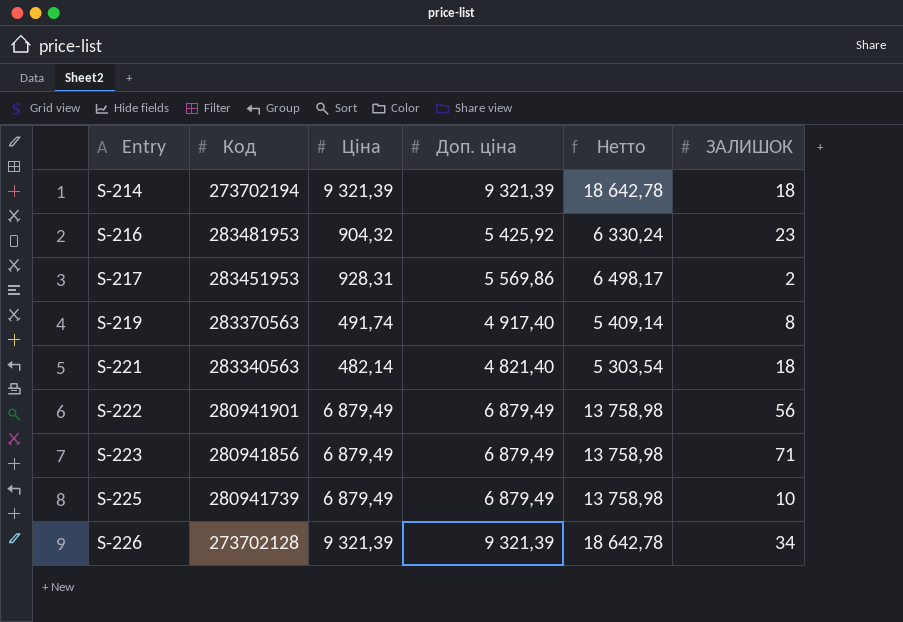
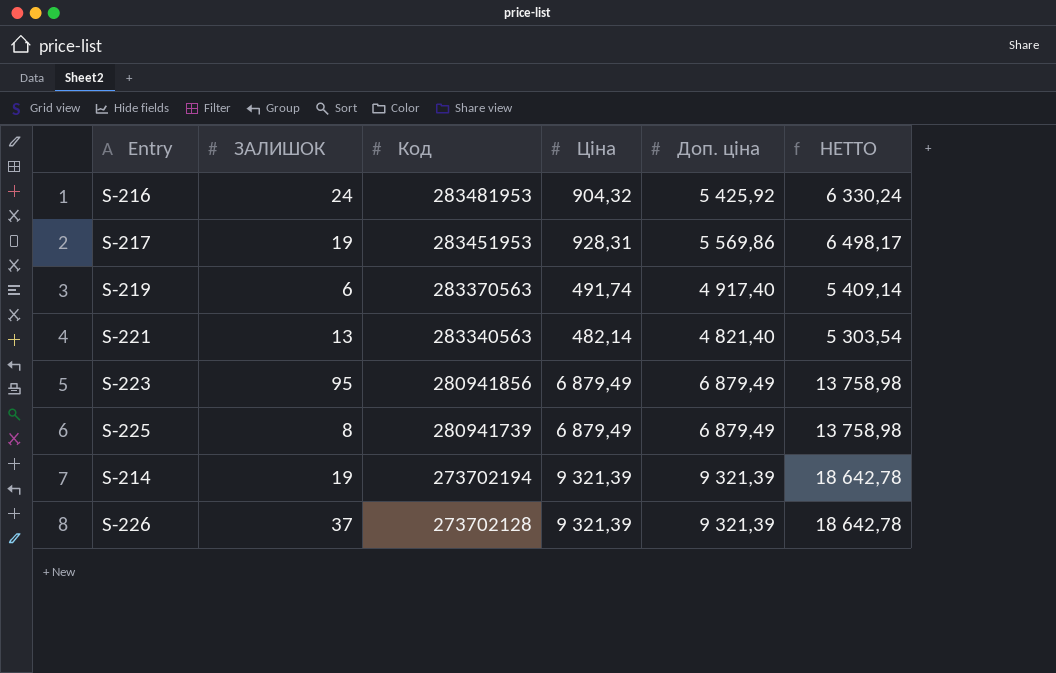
row order: Entry ascending -> Код descending
column ЗАЛИШОК | position: 6 -> 2
column name: Нетто -> НЕТТО
row S-222: 280941901 | 6 879,49 | 6 879,49 | 13 758,98 | 56 -> none
S-216 | ЗАЛИШОК: 23 -> 24
S-217 | ЗАЛИШОК: 2 -> 19
S-219 | ЗАЛИШОК: 8 -> 6
S-221 | ЗАЛИШОК: 18 -> 13
S-223 | ЗАЛИШОК: 71 -> 95
S-225 | ЗАЛИШОК: 10 -> 8
S-214 | ЗАЛИШОК: 18 -> 19
S-226 | ЗАЛИШОК: 34 -> 37

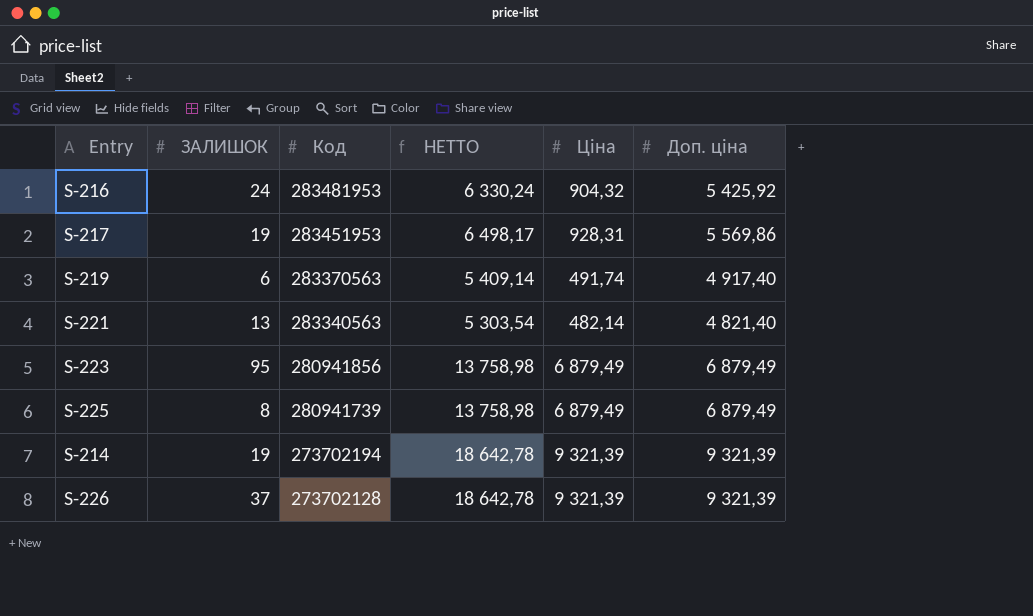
column НЕТТО | position: 6 -> 4

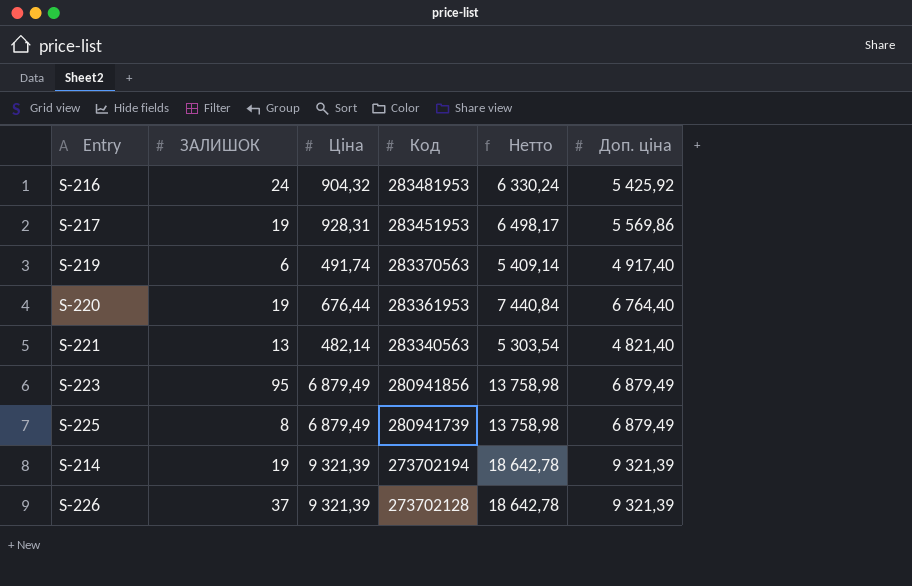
column Ціна | position: 5 -> 3
column name: НЕТТО -> Нетто
row S-220: none -> 19 | 676,44 | 283361953 | 7 440,84 | 6 764,40

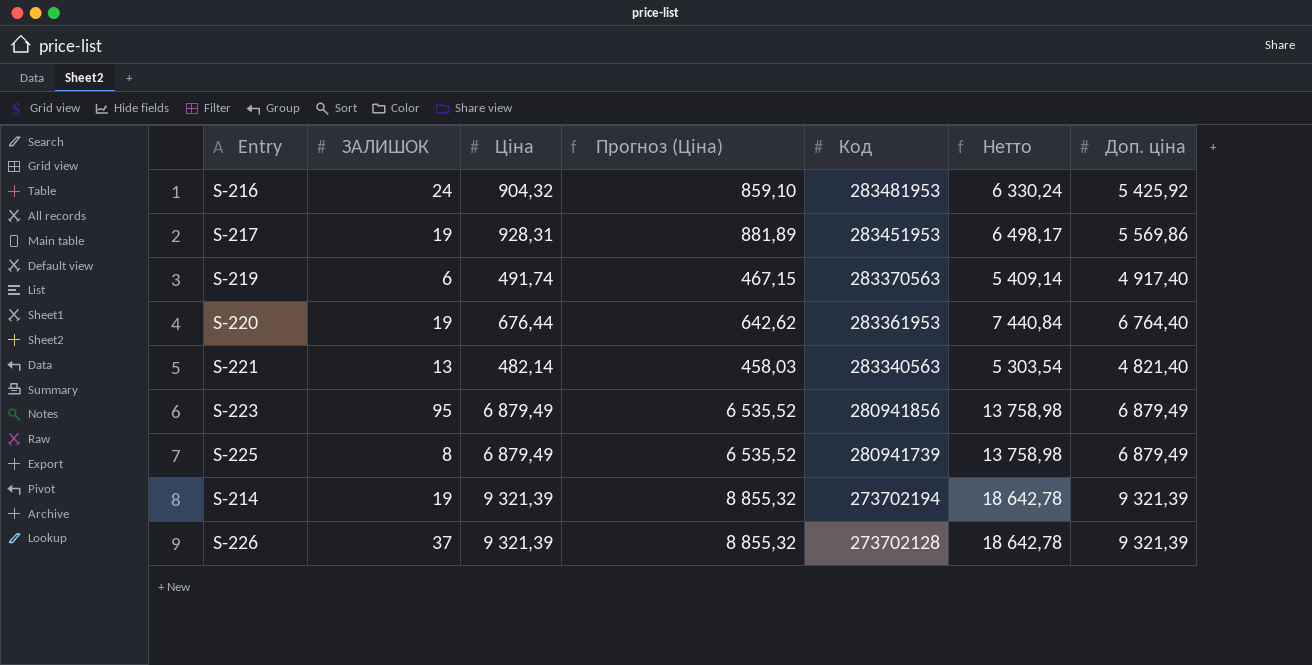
column Прогноз (Ціна) | formula: none -> [Ціна] * 0,95

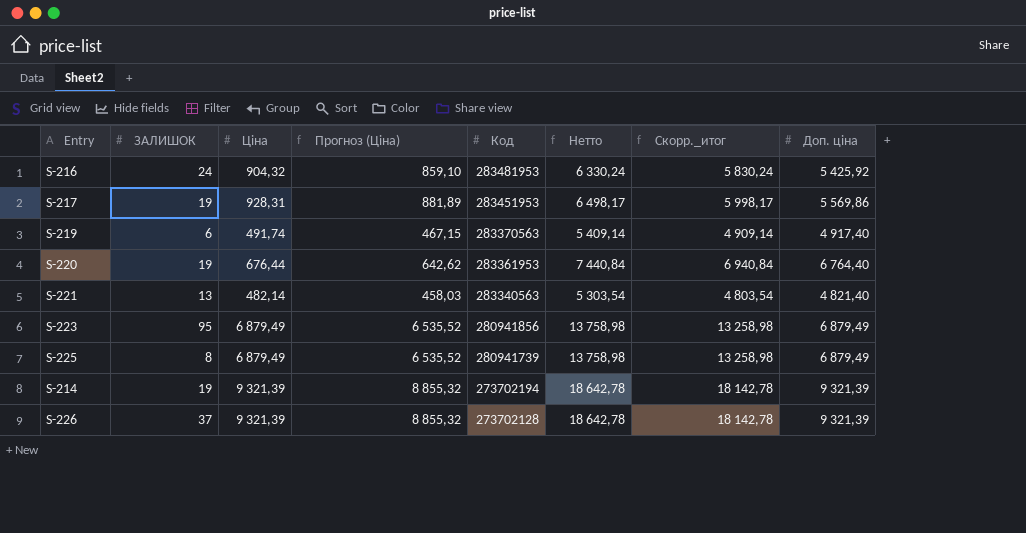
column Скорр._итог | formula: none -> [Нетто] - 500

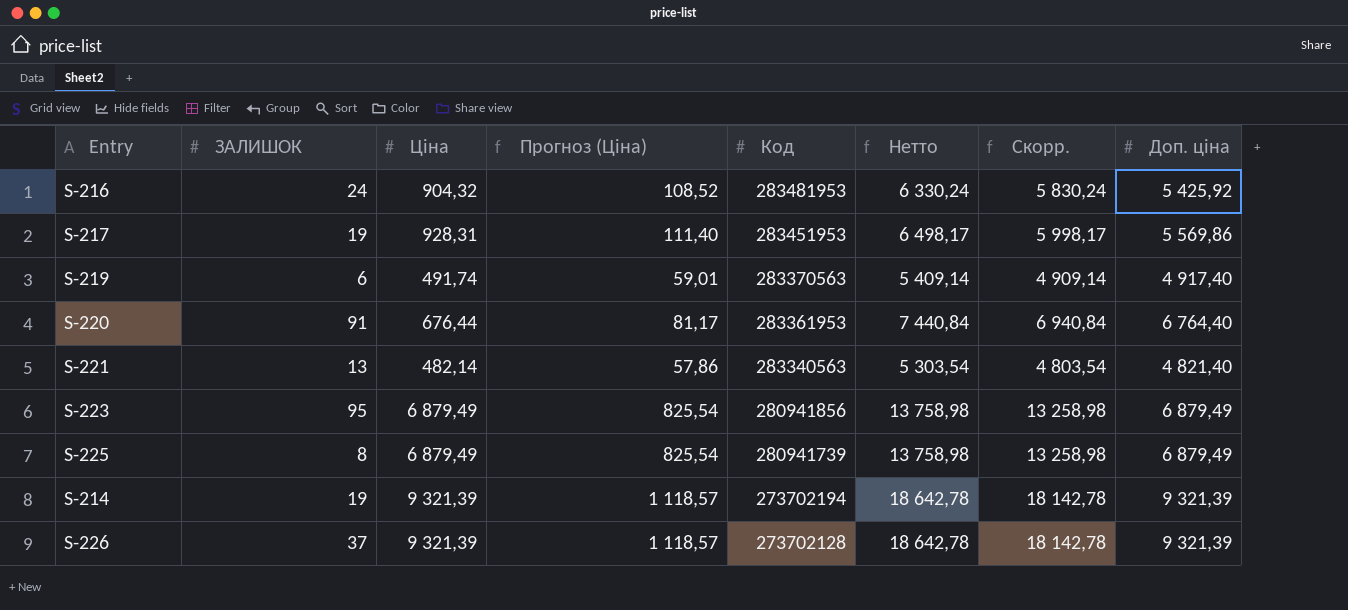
column Прогноз (Ціна) | formula: [Ціна] * 0,95 -> [Ціна] * 0,12
column name: Скорр._итог -> Скорр.
S-220 | ЗАЛИШОК: 19 -> 91

